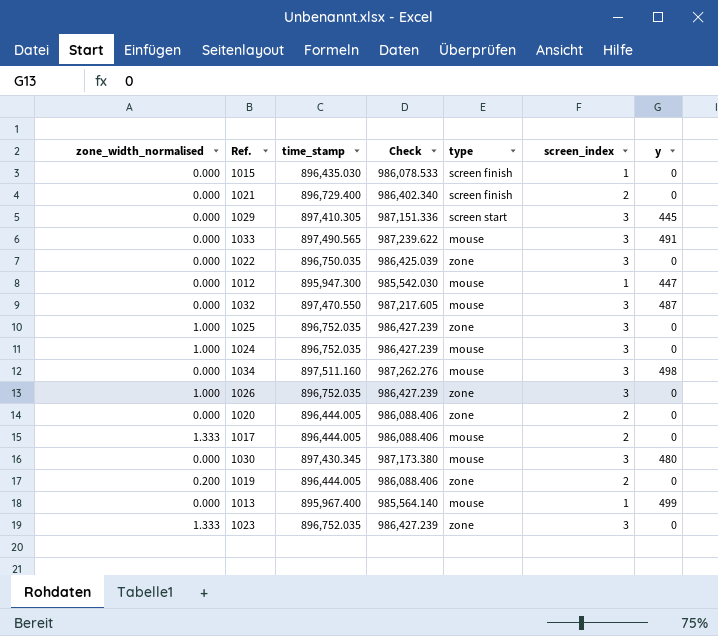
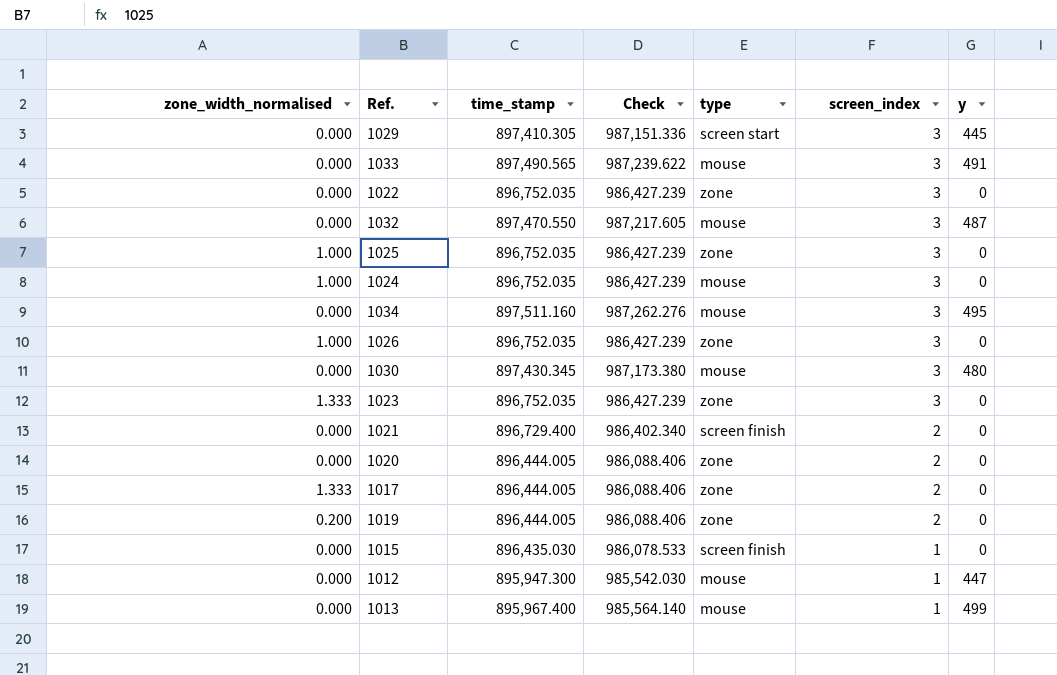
row order: none -> screen_index descending
1022 | time_stamp: 896,750.035 -> 896,752.035
1022 | Check: 986,425.039 -> 986,427.239
1034 | y: 498 -> 495
1017 | type: mouse -> zone

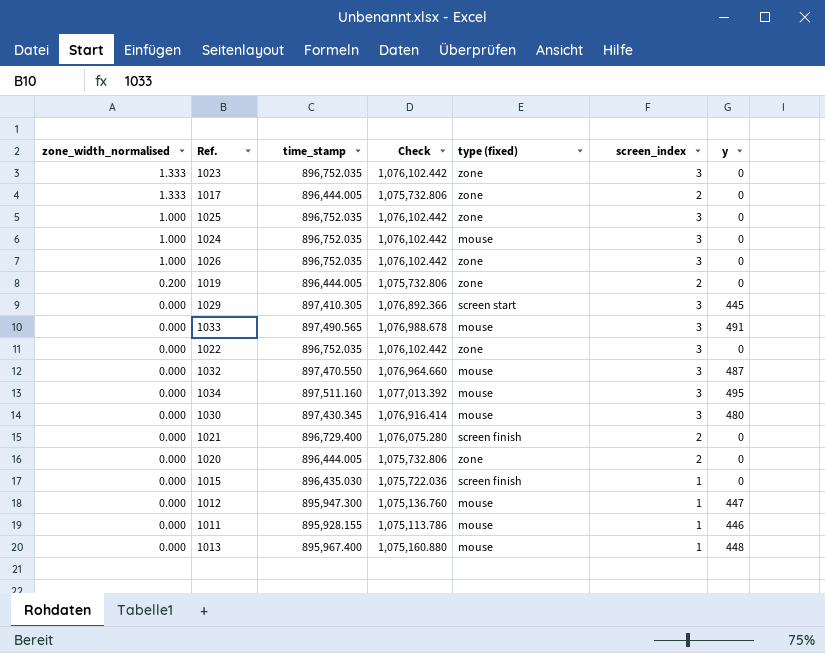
row order: screen_index descending -> zone_width_normalised descending
column Check | formula: [time_stamp] * 1.1 -> [time_stamp] * 1.2
column name: type -> type (fixed)
row 1011: none -> 0.000 | 895,928.155 | 1,075,113.786 | mouse | 1 | 446
1013 | y: 499 -> 448

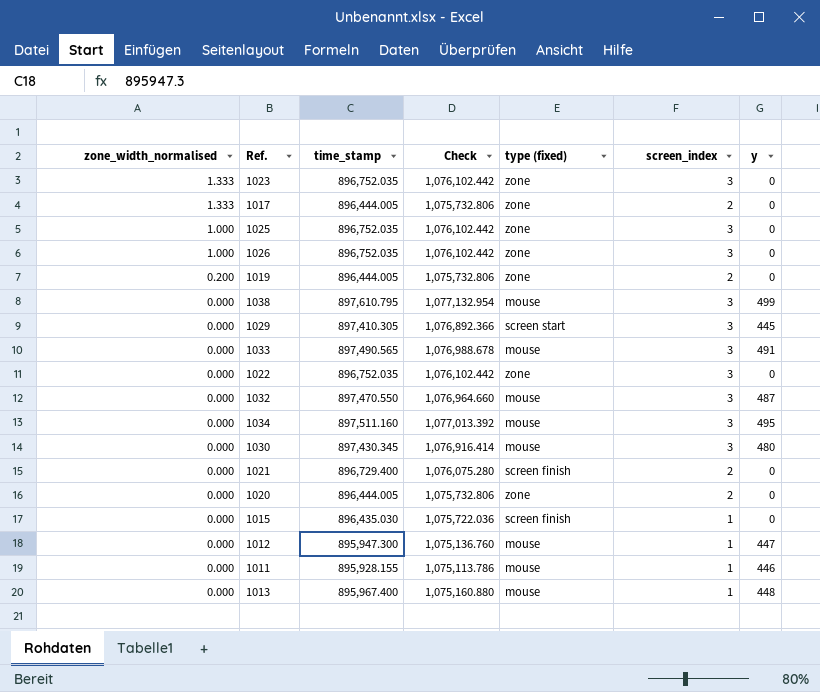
row 1024: 1.000 | 896,752.035 | 1,076,102.442 | mouse | 3 | 0 -> none
row 1038: none -> 0.000 | 897,610.795 | 1,077,132.954 | mouse | 3 | 499

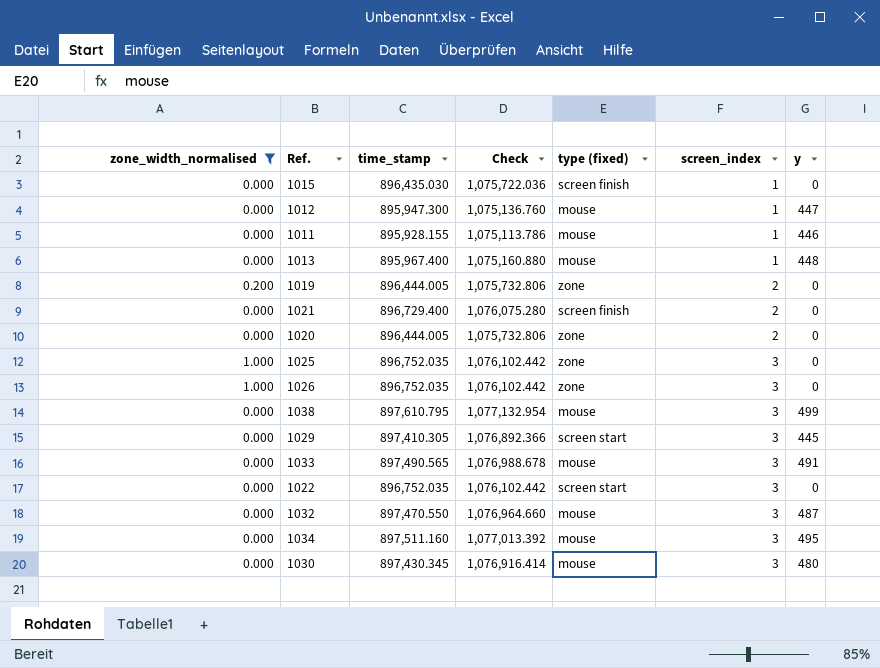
filter: none -> zone_width_normalised != 1.333
row order: zone_width_normalised descending -> screen_index ascending
1022 | type (fixed): zone -> screen start

